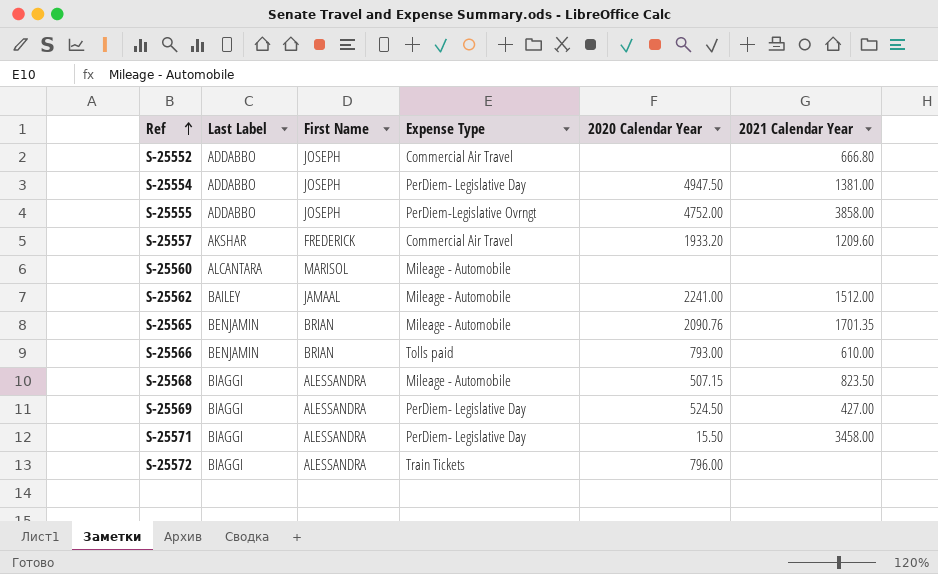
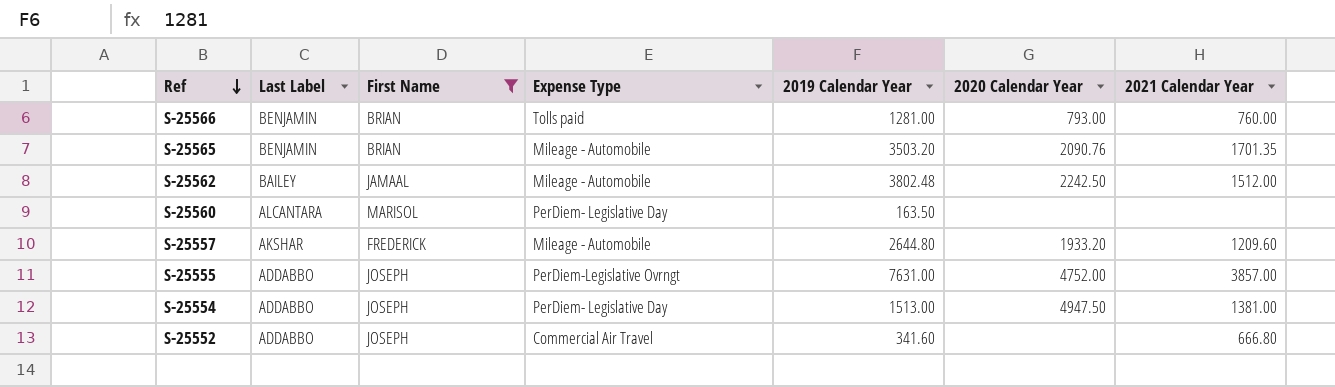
filter: none -> First Name != ALESSANDRA
row order: Ref ascending -> Ref descending
column 2019 Calendar Year | position: none -> 5
S-25566 | 2021 Calendar Year: 610.00 -> 760.00
S-25562 | 2020 Calendar Year: 2241.00 -> 2242.50
S-25560 | Expense Type: Mileage - Automobile -> PerDiem- Legislative Day
S-25557 | Expense Type: Commercial Air Travel -> Mileage - Automobile
S-25555 | 2021 Calendar Year: 3858.00 -> 3857.00

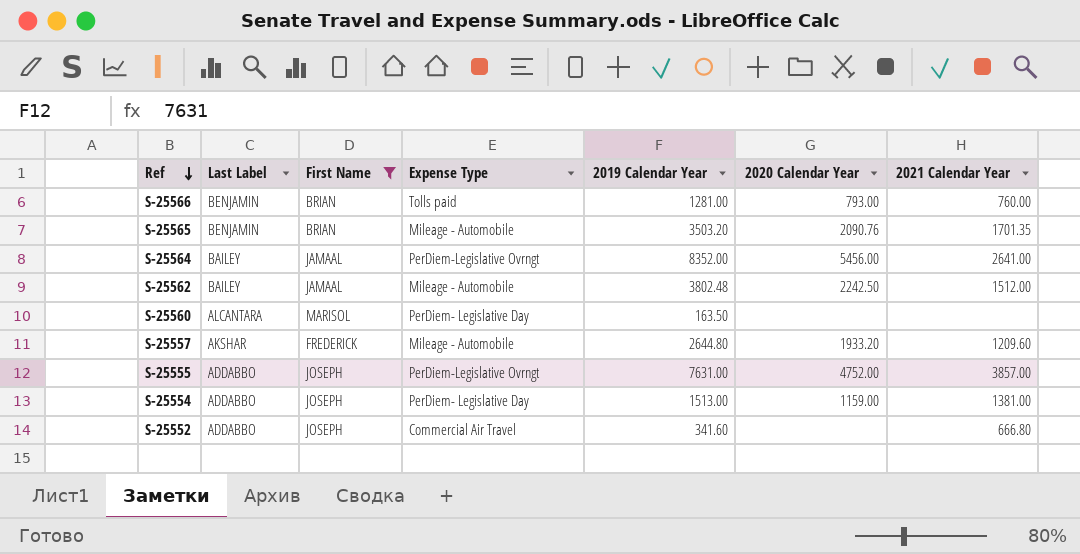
row S-25564: none -> BAILEY | JAMAAL | PerDiem-Legislative Ovrngt | 8352.00 | 5456.00 | 2641.00
S-25554 | 2020 Calendar Year: 4947.50 -> 1159.00

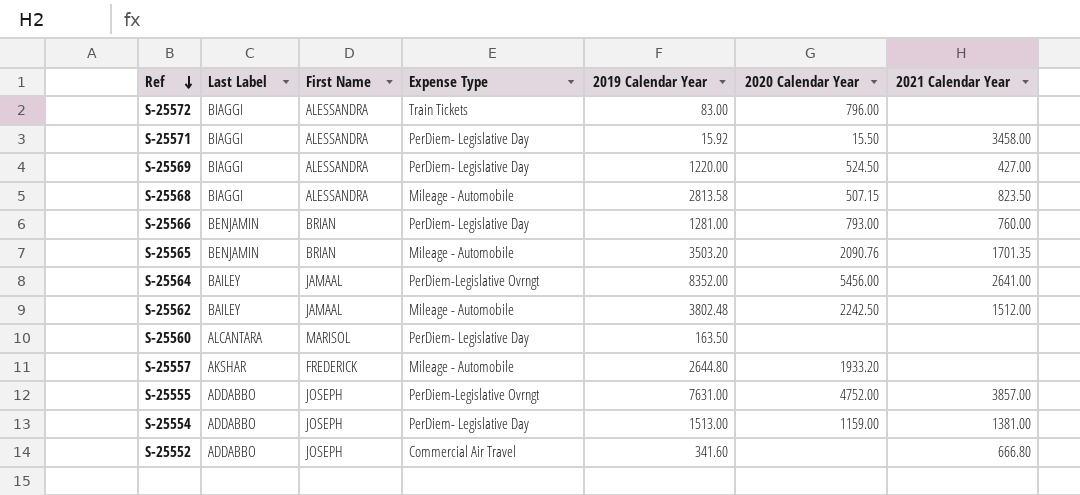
filter: First Name != ALESSANDRA -> none
S-25566 | Expense Type: Tolls paid -> PerDiem- Legislative Day
S-25557 | 2021 Calendar Year: 1209.60 -> none

